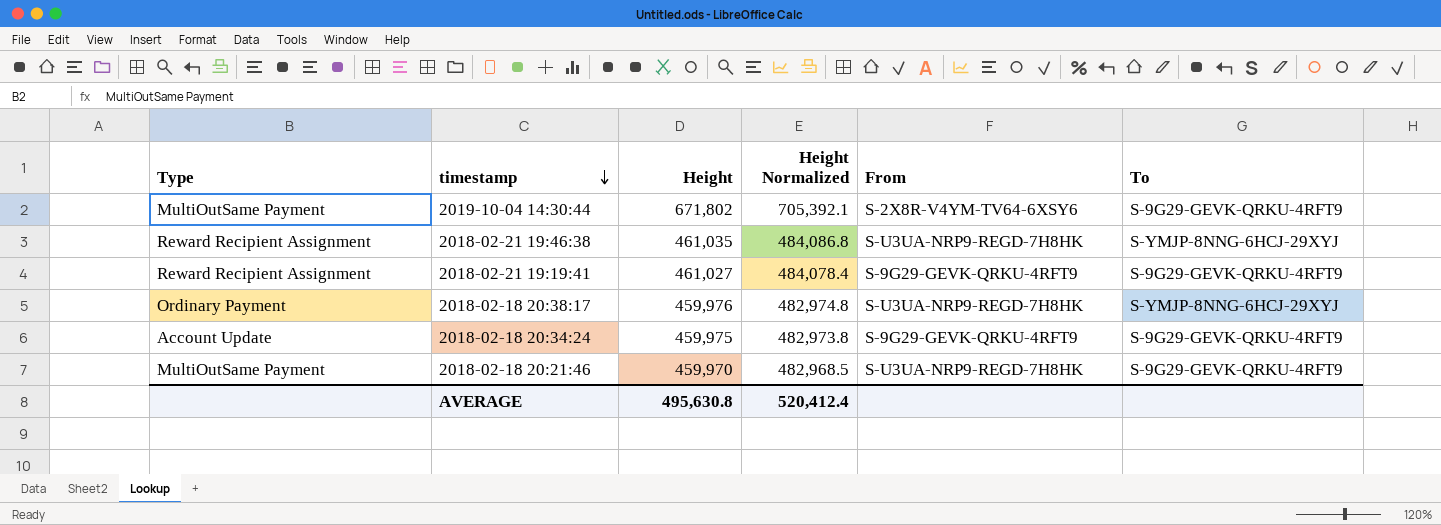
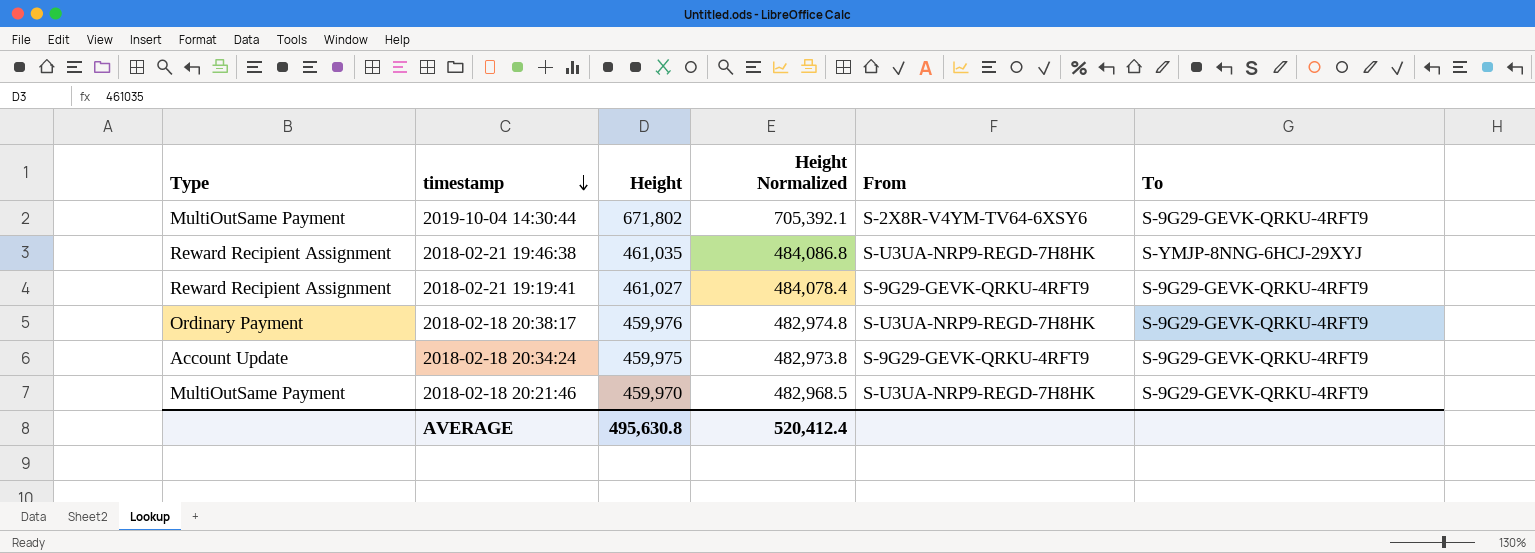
2018-02-18 20:38:17 | To: S-YMJP-8NNG-6HCJ-29XYJ -> S-9G29-GEVK-QRKU-4RFT9

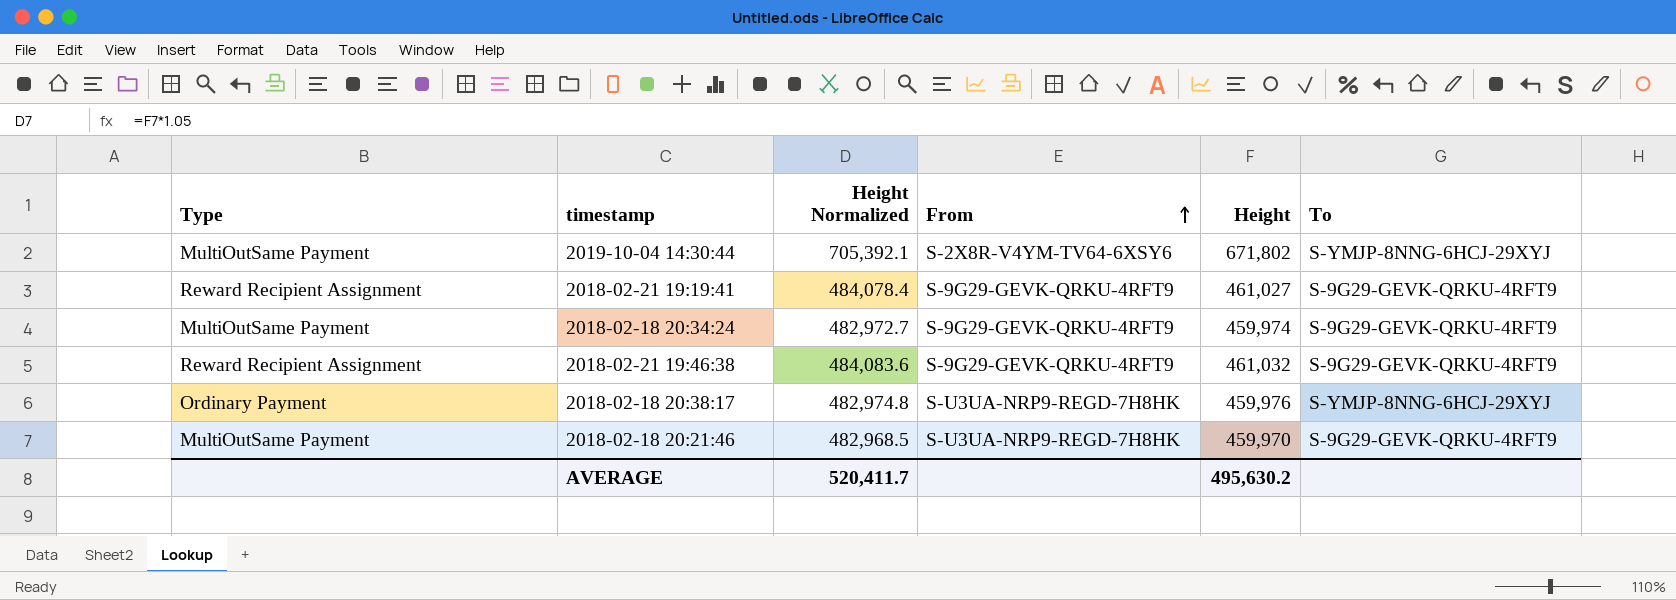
row order: timestamp descending -> From ascending
column Height | position: 3 -> 5
2019-10-04 14:30:44 | To: S-9G29-GEVK-QRKU-4RFT9 -> S-YMJP-8NNG-6HCJ-29XYJ
2018-02-18 20:34:24 | Type: Account Update -> MultiOutSame Payment
2018-02-18 20:34:24 | Height Normalized: 482,973.8 -> 482,972.7
2018-02-18 20:34:24 | Height: 459,975 -> 459,974
2018-02-21 19:46:38 | Height Normalized: 484,086.8 -> 484,083.6
2018-02-21 19:46:38 | From: S-U3UA-NRP9-REGD-7H8HK -> S-9G29-GEVK-QRKU-4RFT9
2018-02-21 19:46:38 | Height: 461,035 -> 461,032
2018-02-21 19:46:38 | To: S-YMJP-8NNG-6HCJ-29XYJ -> S-9G29-GEVK-QRKU-4RFT9
2018-02-18 20:38:17 | To: S-9G29-GEVK-QRKU-4RFT9 -> S-YMJP-8NNG-6HCJ-29XYJ
AVERAGE | Height Normalized: 520,412.4 -> 520,411.7
AVERAGE | Height: 495,630.8 -> 495,630.2

